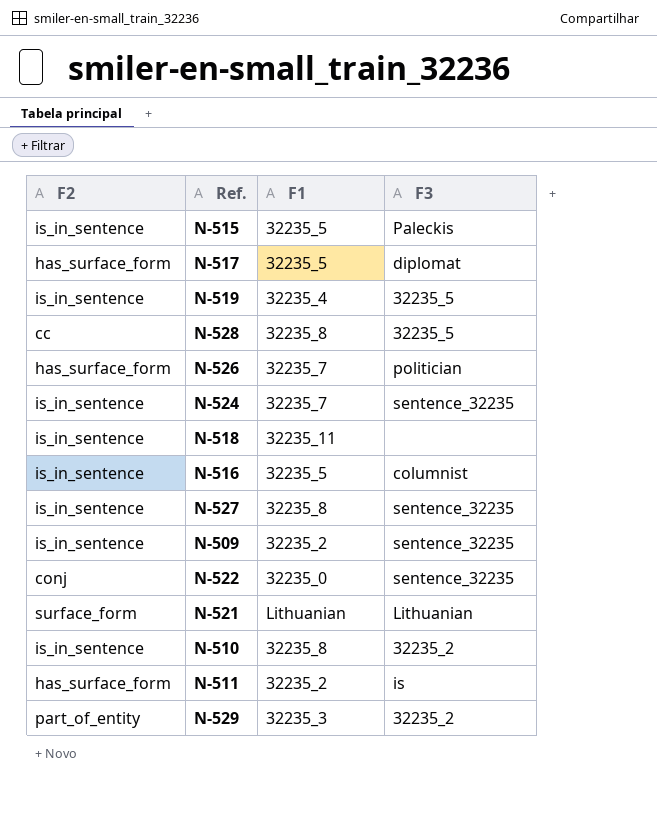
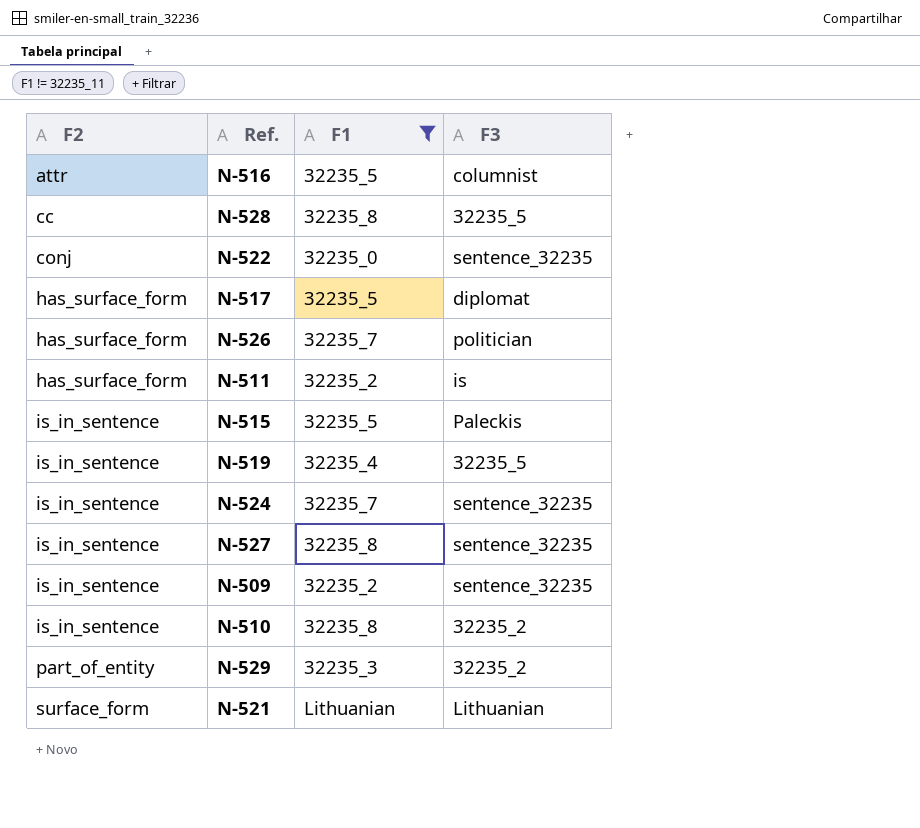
filter: none -> F1 != 32235_11
row order: none -> F2 ascending
N-516 | F2: is_in_sentence -> attr

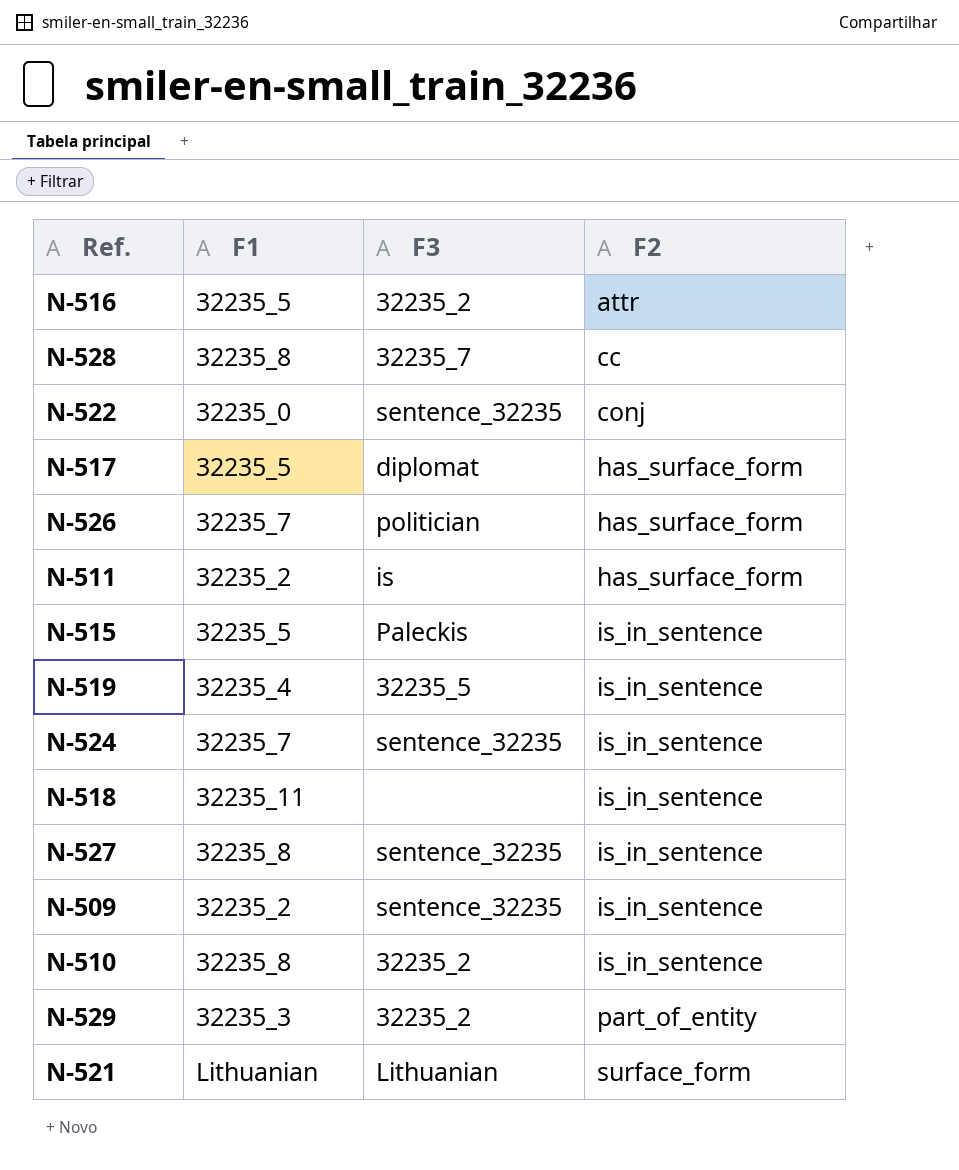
filter: F1 != 32235_11 -> none
column F2 | position: 1 -> 4
N-516 | F3: columnist -> 32235_2
N-528 | F3: 32235_5 -> 32235_7

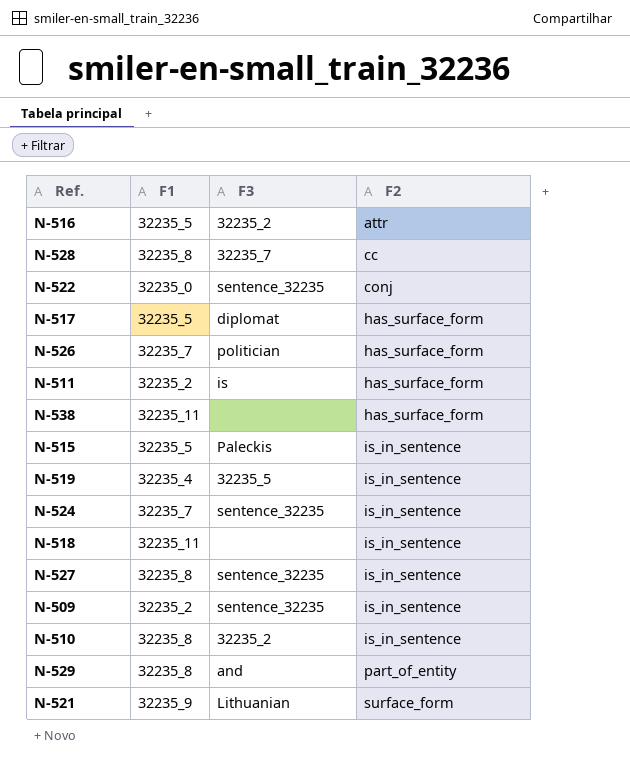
row N-538: none -> 32235_11 | none | has_surface_form
N-529 | F1: 32235_3 -> 32235_8
N-529 | F3: 32235_2 -> and
N-521 | F1: Lithuanian -> 32235_9

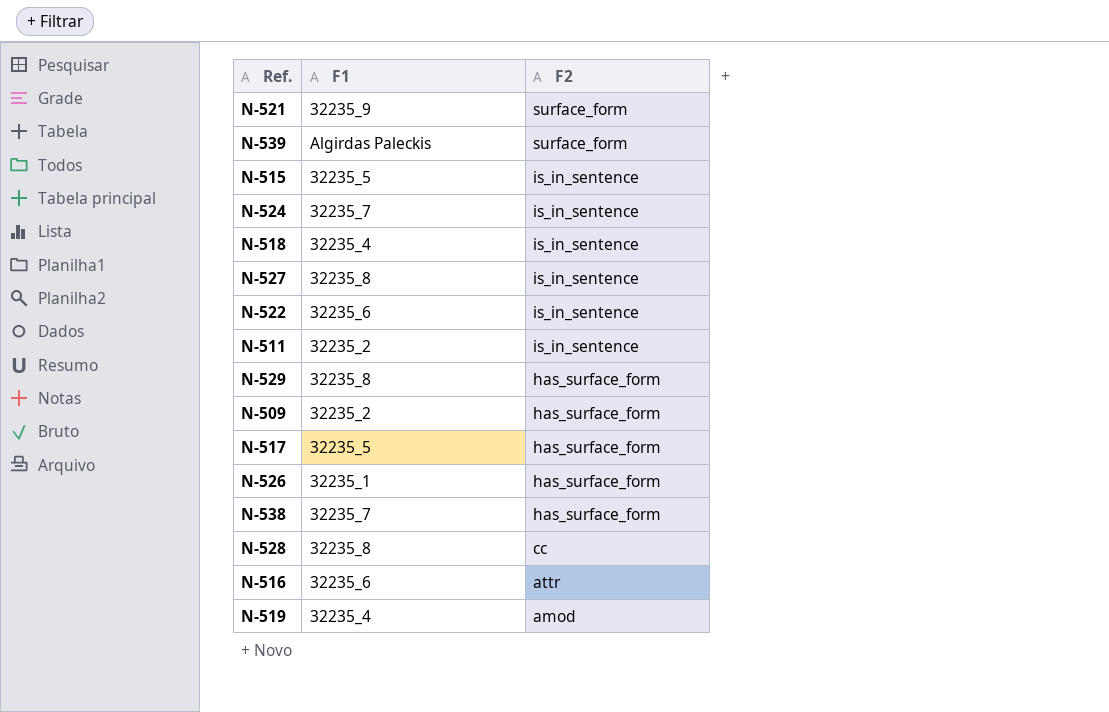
row order: F2 ascending -> F2 descending
column F3 | position: 3 -> none
row N-510: 32235_8 | 32235_2 | is_in_sentence -> none
row N-539: none -> Algirdas Paleckis | surface_form
N-518 | F1: 32235_11 -> 32235_4
N-522 | F1: 32235_0 -> 32235_6
N-522 | F2: conj -> is_in_sentence
N-511 | F2: has_surface_form -> is_in_sentence
N-529 | F2: part_of_entity -> has_surface_form
N-509 | F2: is_in_sentence -> has_surface_form
N-526 | F1: 32235_7 -> 32235_1
N-538 | F1: 32235_11 -> 32235_7
N-516 | F1: 32235_5 -> 32235_6
N-519 | F2: is_in_sentence -> amod

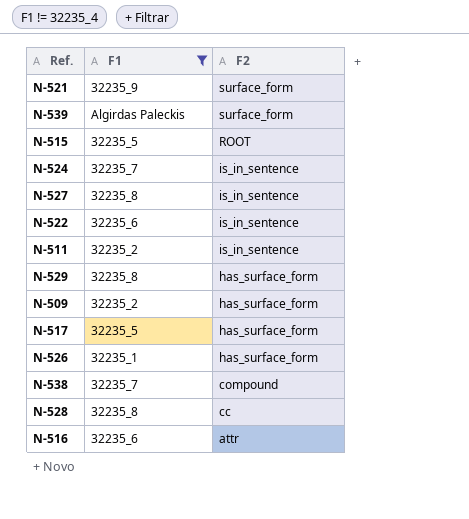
filter: none -> F1 != 32235_4
N-515 | F2: is_in_sentence -> ROOT
N-538 | F2: has_surface_form -> compound

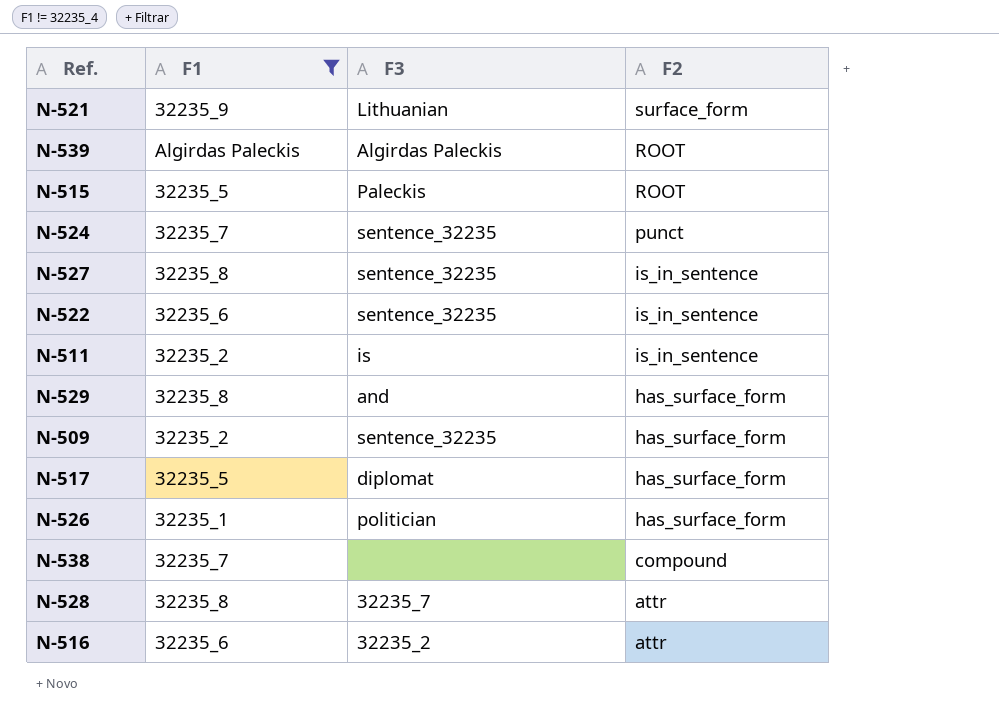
column F3 | position: none -> 3
N-539 | F2: surface_form -> ROOT
N-524 | F2: is_in_sentence -> punct
N-528 | F2: cc -> attr

